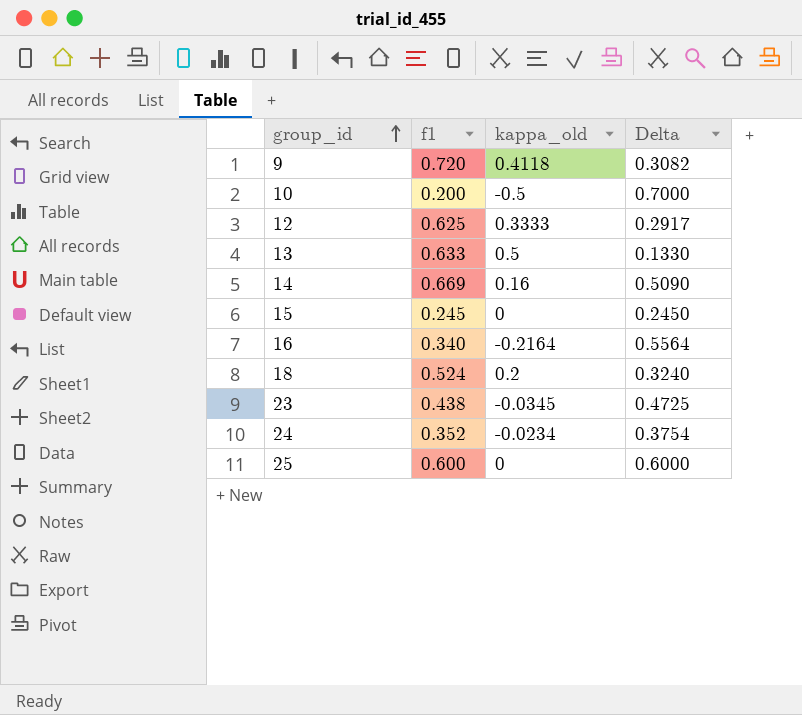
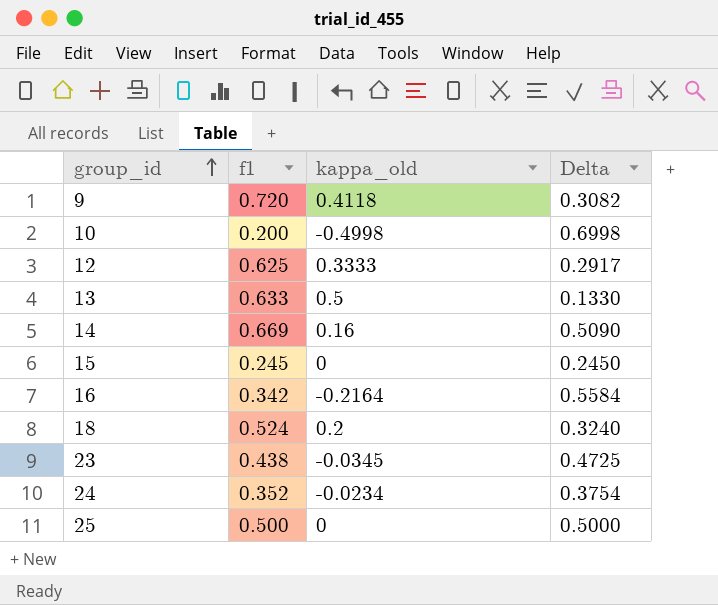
10 | kappa_old: -0.5 -> -0.4998
10 | Delta: 0.7000 -> 0.6998
16 | f1: 0.340 -> 0.342
16 | Delta: 0.5564 -> 0.5584
25 | f1: 0.600 -> 0.500
25 | Delta: 0.6000 -> 0.5000

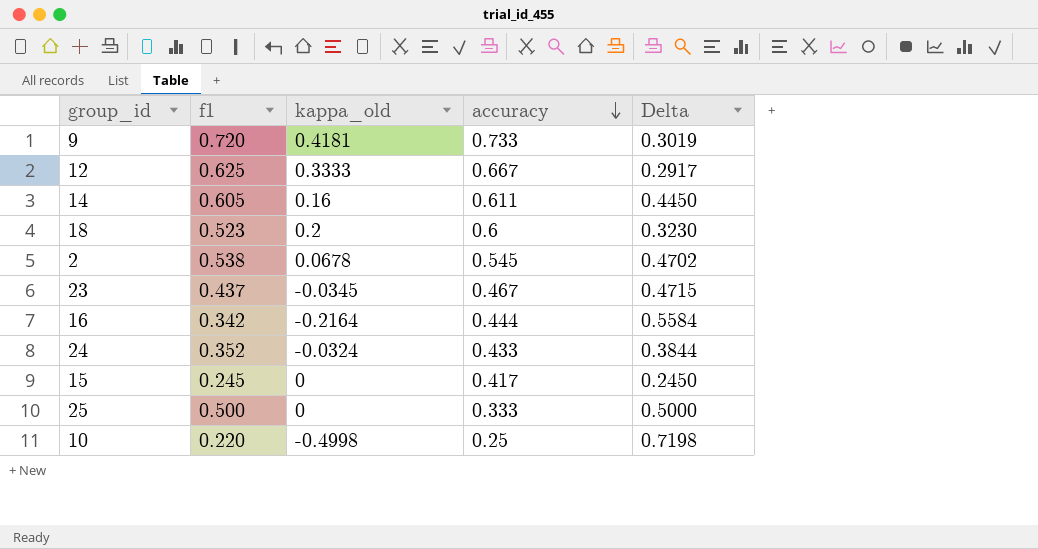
row order: group_id ascending -> accuracy descending
column accuracy | position: none -> 4
row 13: 0.633 | 0.5 | 0.1330 -> none
9 | kappa_old: 0.4118 -> 0.4181
9 | Delta: 0.3082 -> 0.3019
14 | f1: 0.669 -> 0.605
14 | Delta: 0.5090 -> 0.4450
18 | f1: 0.524 -> 0.523
18 | Delta: 0.3240 -> 0.3230
row 2: none -> 0.538 | 0.0678 | 0.545 | 0.4702
23 | f1: 0.438 -> 0.437
23 | Delta: 0.4725 -> 0.4715
24 | kappa_old: -0.0234 -> -0.0324
24 | Delta: 0.3754 -> 0.3844
10 | f1: 0.200 -> 0.220
10 | Delta: 0.6998 -> 0.7198

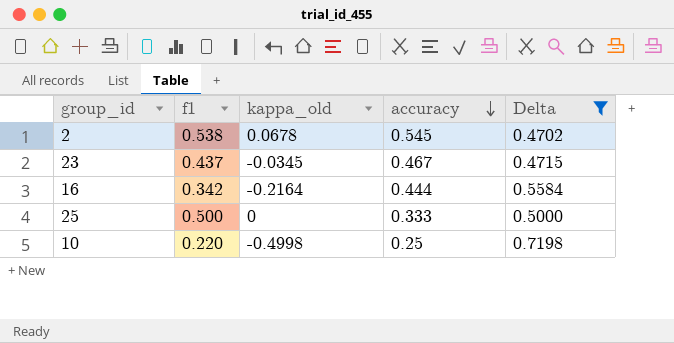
filter: none -> Delta >= 0.4702

